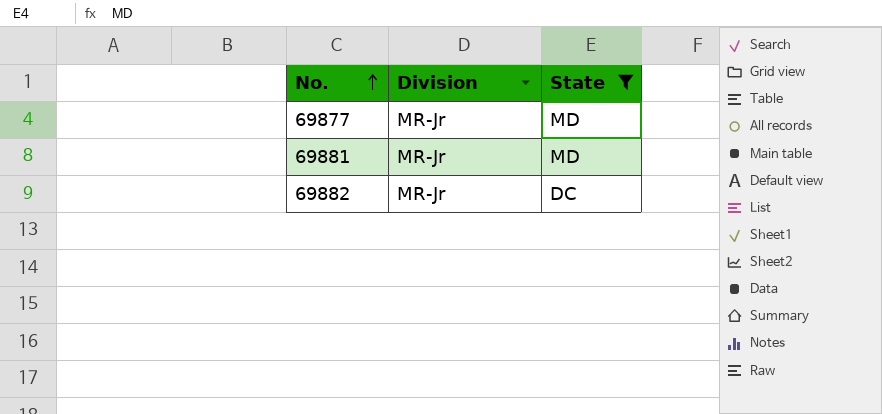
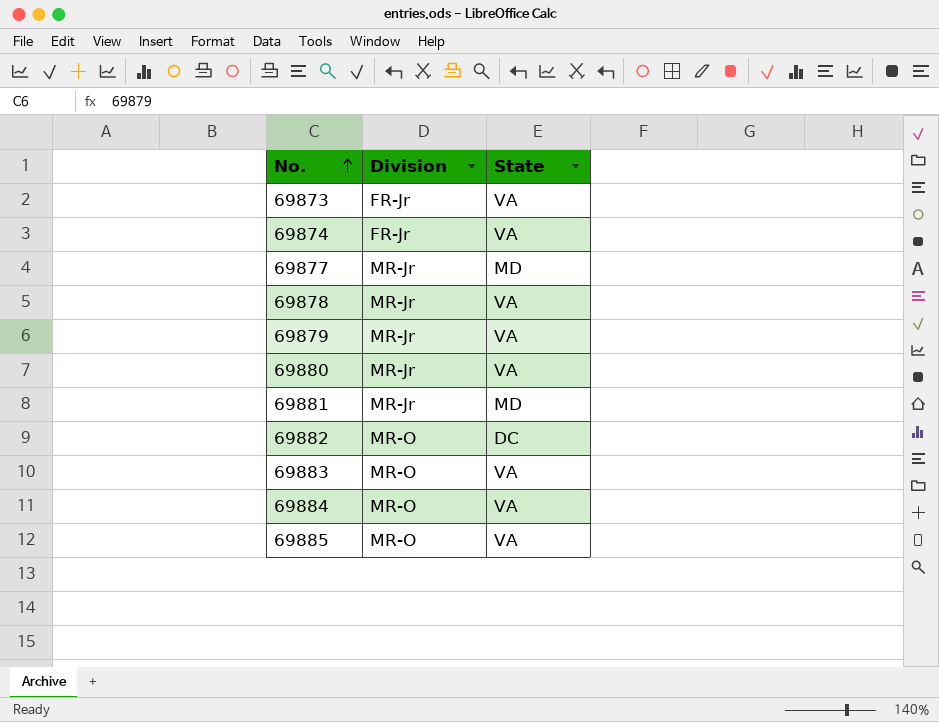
filter: State != VA -> none
69882 | Division: MR-Jr -> MR-O

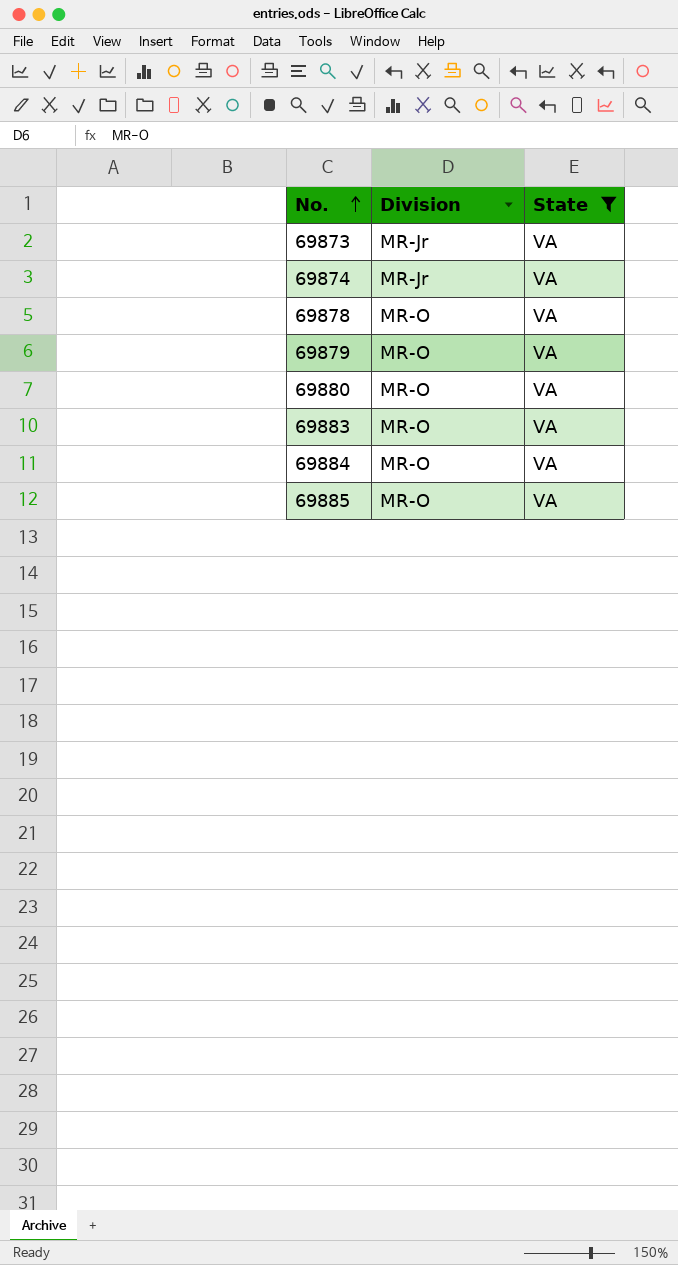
filter: none -> State = VA
69873 | Division: FR-Jr -> MR-Jr
69874 | Division: FR-Jr -> MR-Jr
69878 | Division: MR-Jr -> MR-O
69879 | Division: MR-Jr -> MR-O
69880 | Division: MR-Jr -> MR-O

